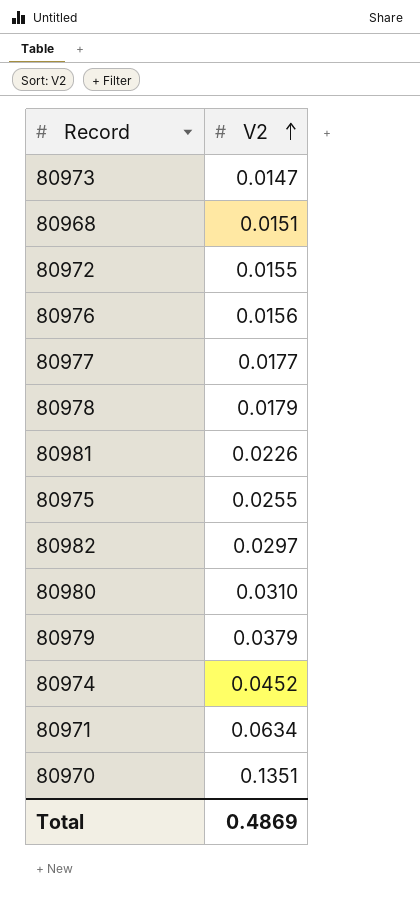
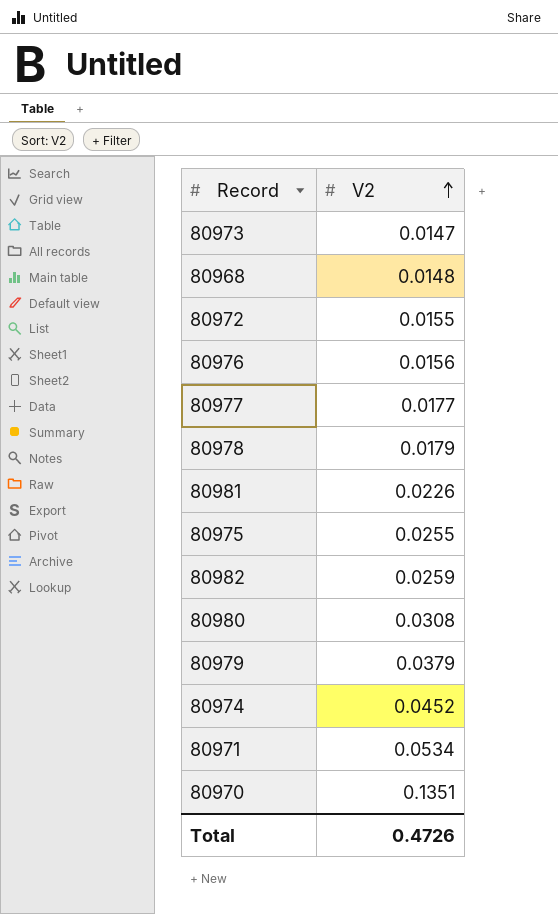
80968 | V2: 0.0151 -> 0.0148
80982 | V2: 0.0297 -> 0.0259
80980 | V2: 0.0310 -> 0.0308
80971 | V2: 0.0634 -> 0.0534
Total | V2: 0.4869 -> 0.4726

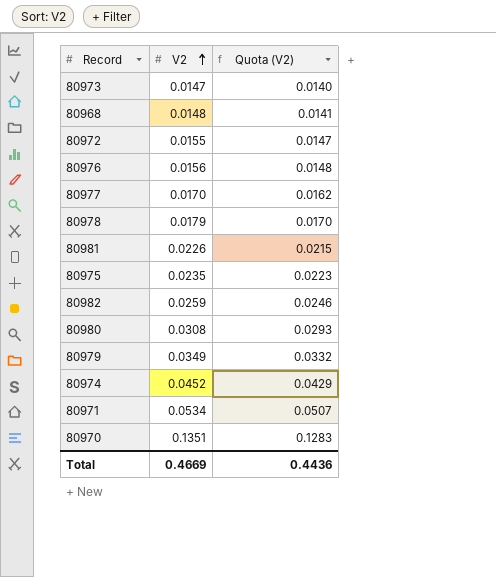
column Quota (V2) | formula: none -> [V2] * 0.95
80977 | V2: 0.0177 -> 0.0170
80975 | V2: 0.0255 -> 0.0235
80979 | V2: 0.0379 -> 0.0349
Total | V2: 0.4726 -> 0.4669

